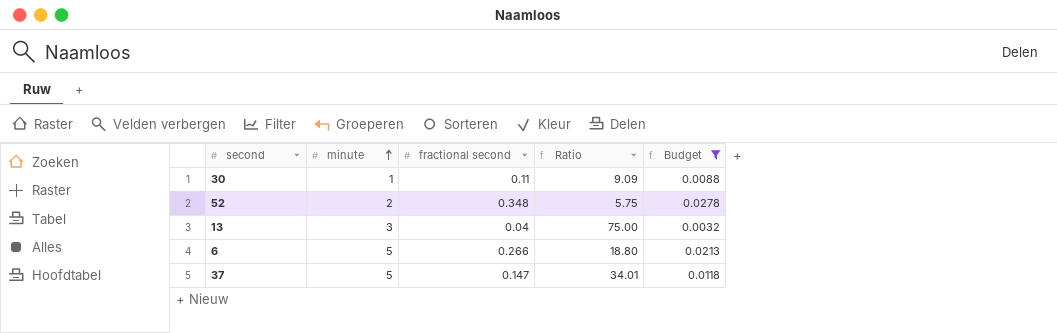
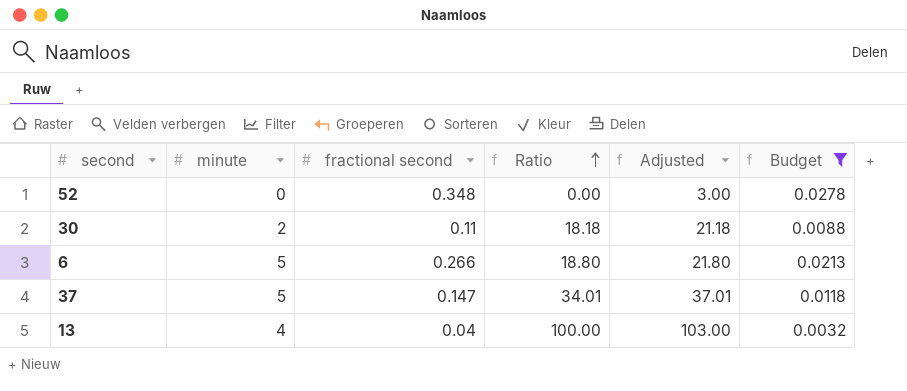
row order: minute ascending -> Ratio ascending
column Adjusted | formula: none -> [Ratio] + 3
52 | minute: 2 -> 0
52 | Ratio: 5.75 -> 0.00
30 | minute: 1 -> 2
30 | Ratio: 9.09 -> 18.18
13 | minute: 3 -> 4
13 | Ratio: 75.00 -> 100.00

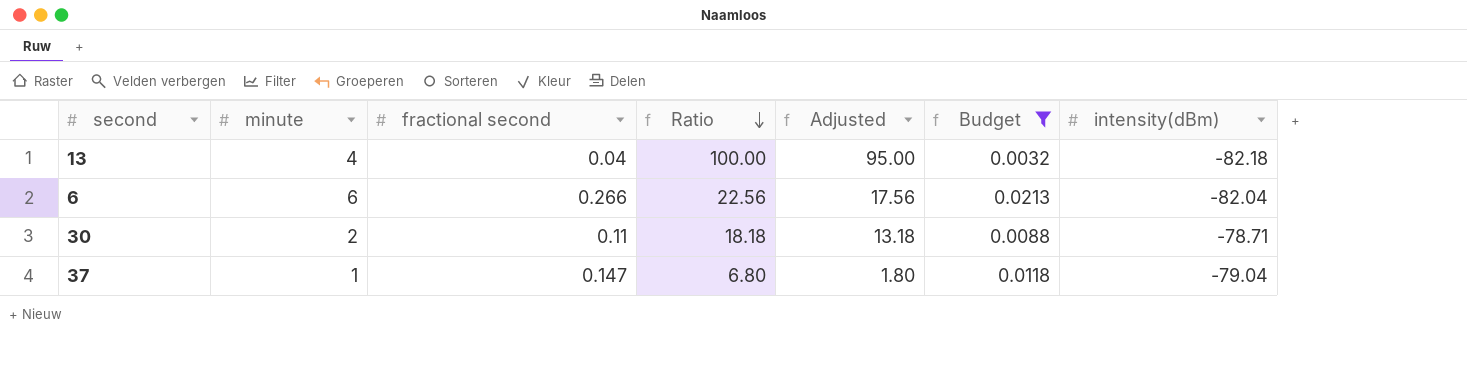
row order: Ratio ascending -> Ratio descending
column Adjusted | formula: [Ratio] + 3 -> [Ratio] - 5
column intensity(dBm) | position: none -> 7
row 52: 0 | 0.348 | 0.00 | 3.00 | 0.0278 -> none
6 | minute: 5 -> 6
6 | Ratio: 18.80 -> 22.56
37 | minute: 5 -> 1
37 | Ratio: 34.01 -> 6.80

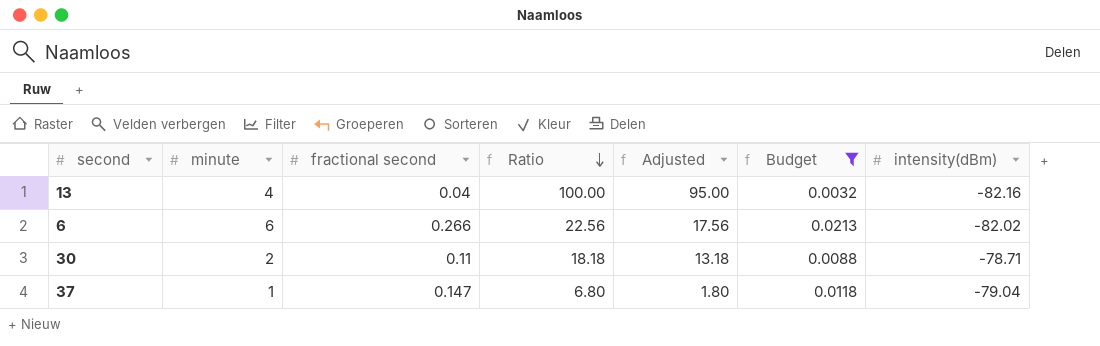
13 | intensity(dBm): -82.18 -> -82.16
6 | intensity(dBm): -82.04 -> -82.02

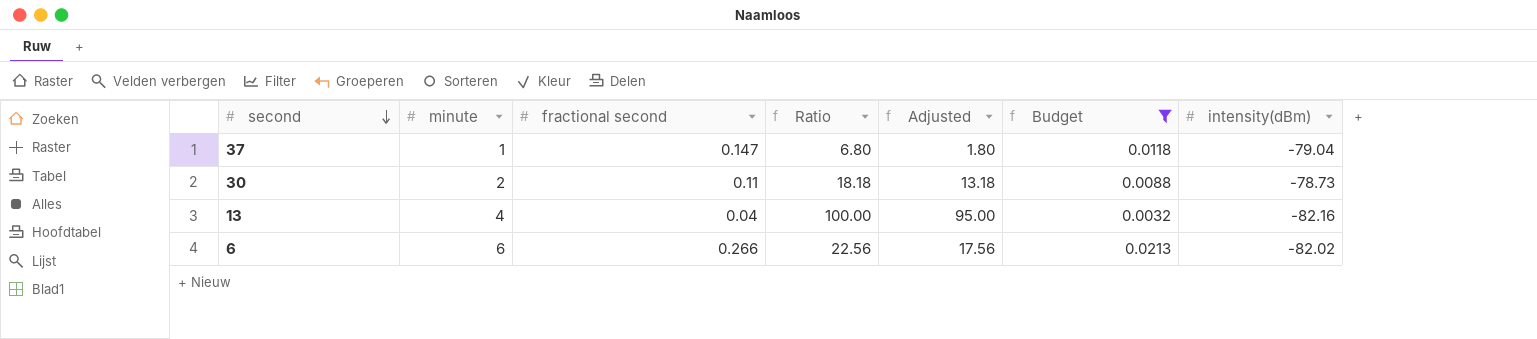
row order: Ratio descending -> second descending
30 | intensity(dBm): -78.71 -> -78.73

